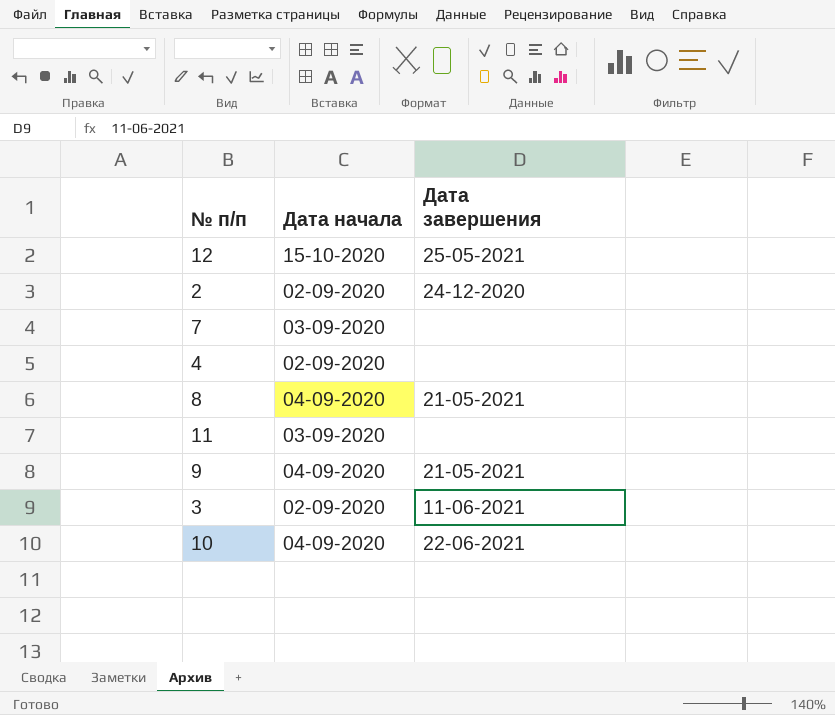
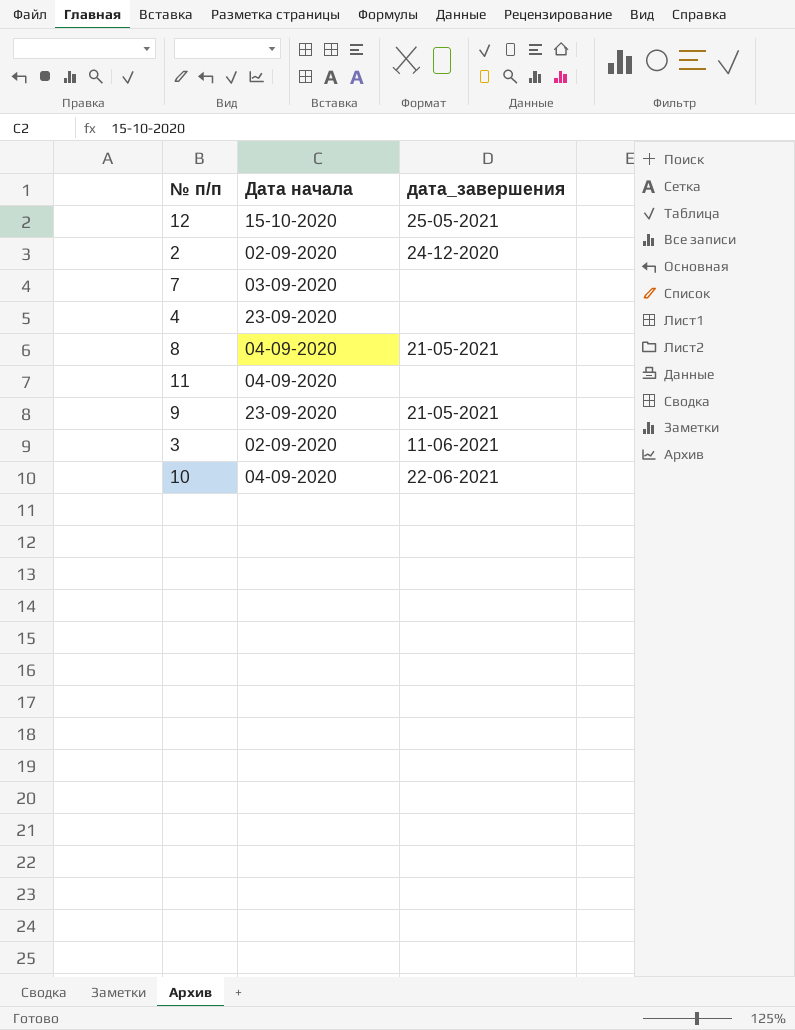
column name: Дата завершения -> дата_завершения
4 | Дата начала: 02-09-2020 -> 23-09-2020
11 | Дата начала: 03-09-2020 -> 04-09-2020
9 | Дата начала: 04-09-2020 -> 23-09-2020

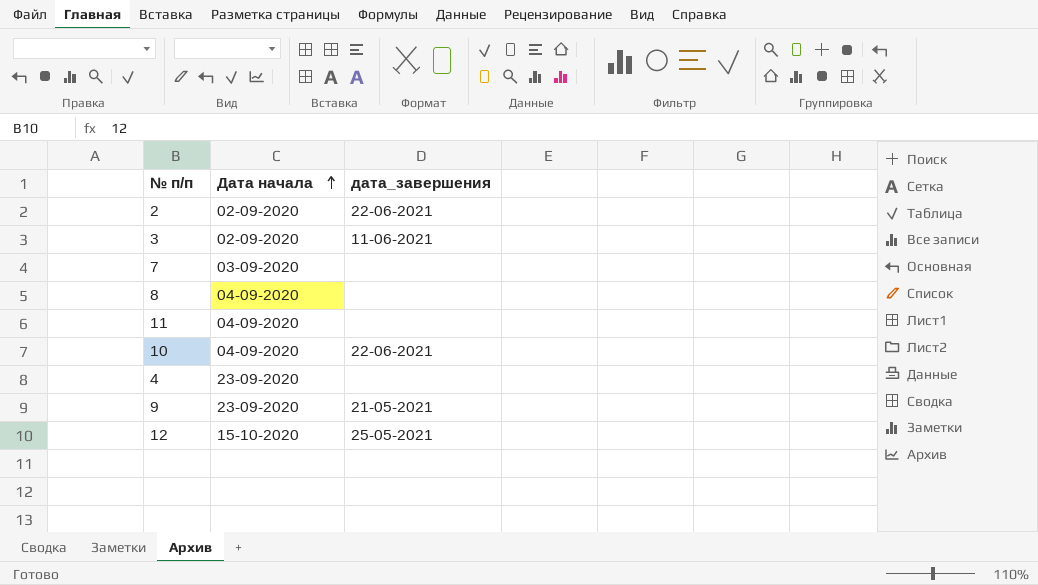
row order: none -> Дата начала ascending
2 | дата_завершения: 24-12-2020 -> 22-06-2021
8 | дата_завершения: 21-05-2021 -> none

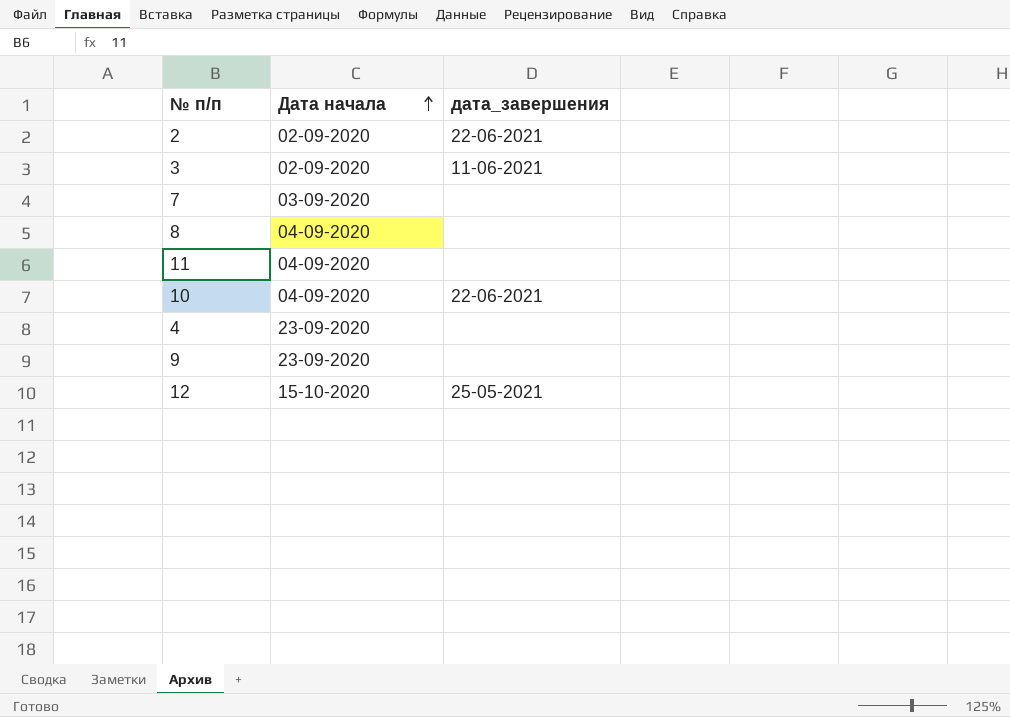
9 | дата_завершения: 21-05-2021 -> none

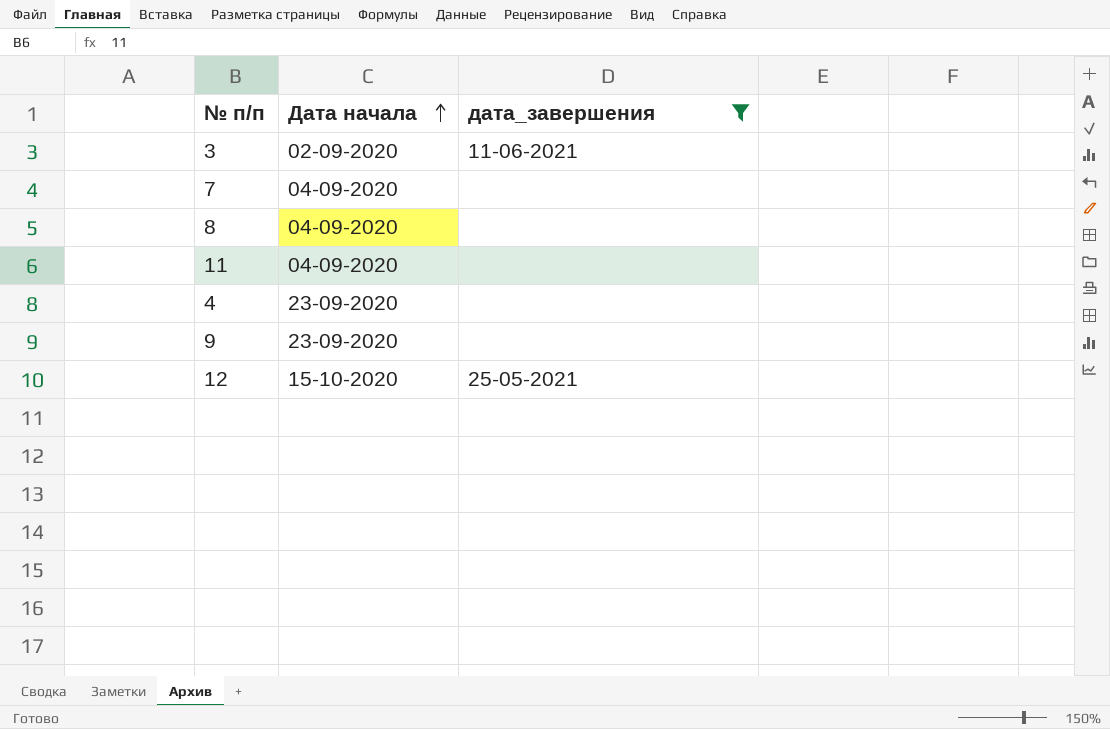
filter: none -> дата_завершения != 22-06-2021
7 | Дата начала: 03-09-2020 -> 04-09-2020

